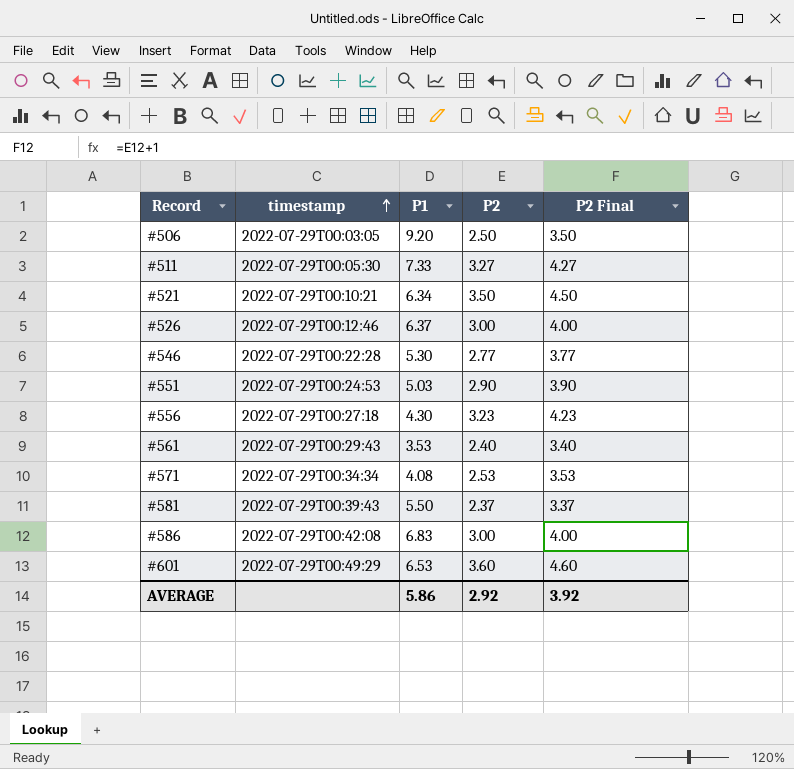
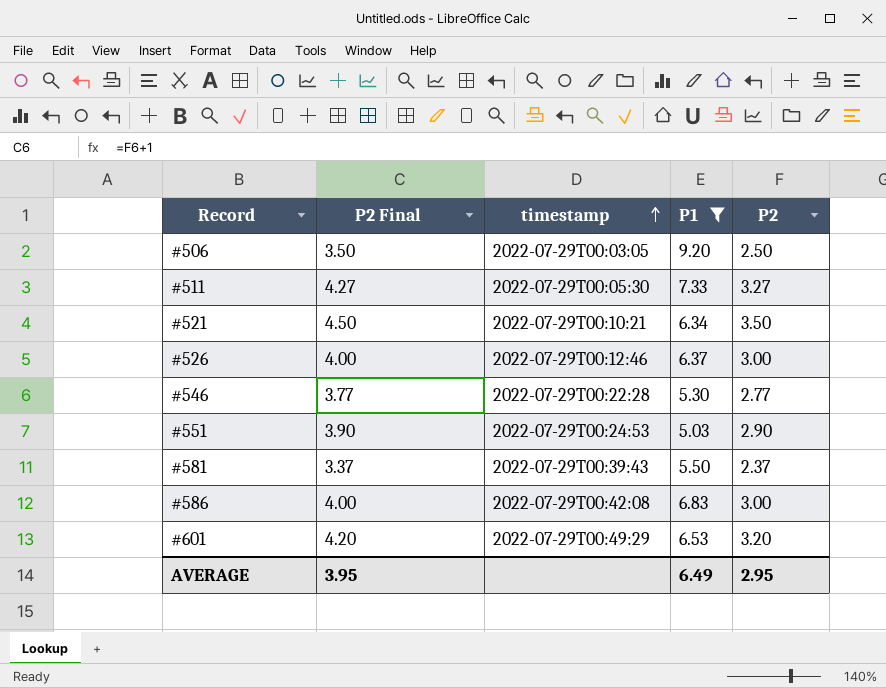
filter: none -> P1 >= 5.03
column P2 Final | position: 5 -> 2
#601 | P2 Final: 4.60 -> 4.20
#601 | P2: 3.60 -> 3.20
AVERAGE | P2 Final: 3.92 -> 3.95
AVERAGE | P1: 5.86 -> 6.49
AVERAGE | P2: 2.92 -> 2.95

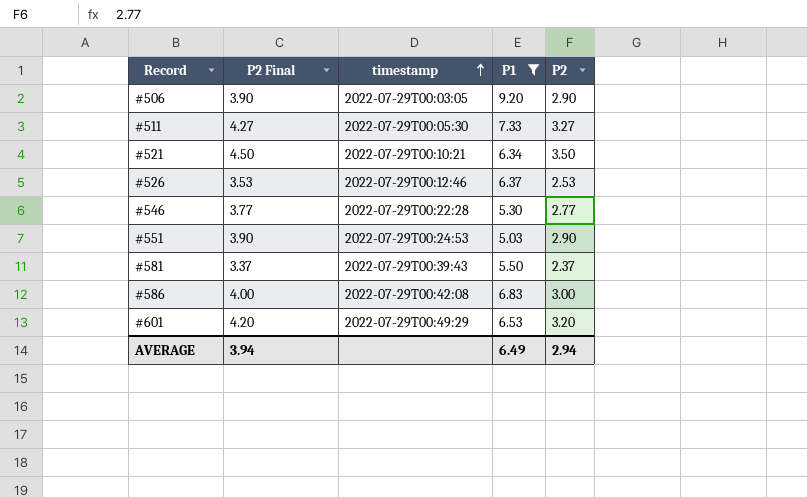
#506 | P2 Final: 3.50 -> 3.90
#506 | P2: 2.50 -> 2.90
#526 | P2 Final: 4.00 -> 3.53
#526 | P2: 3.00 -> 2.53
AVERAGE | P2 Final: 3.95 -> 3.94
AVERAGE | P2: 2.95 -> 2.94

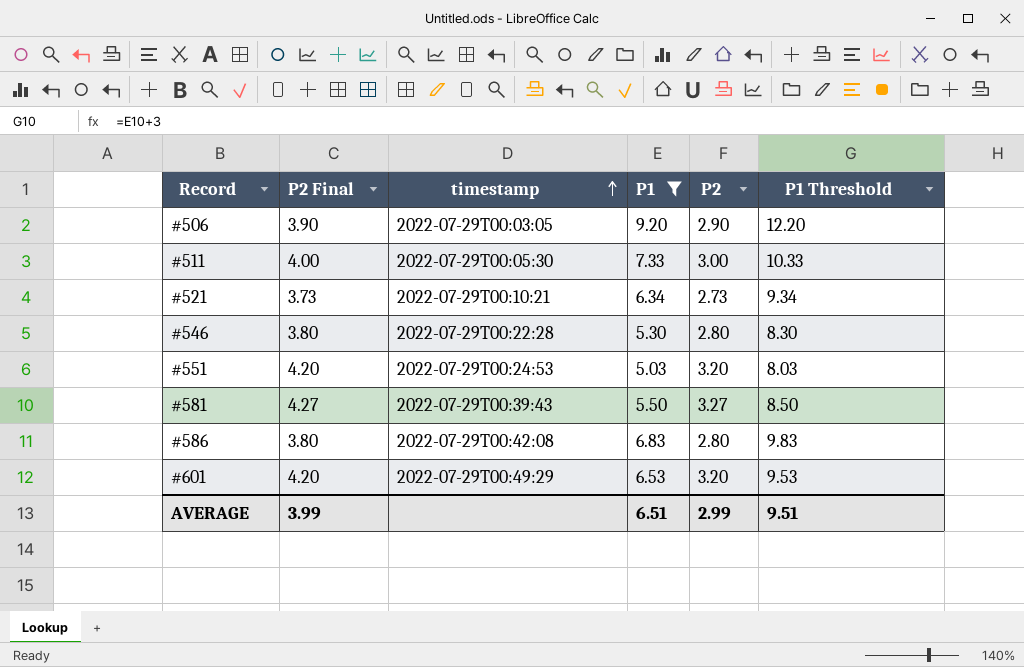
column P1 Threshold | formula: none -> [P1] + 3
row #526: 3.53 | 2022-07-29T00:12:46 | 6.37 | 2.53 -> none
#511 | P2 Final: 4.27 -> 4.00
#511 | P2: 3.27 -> 3.00
#521 | P2 Final: 4.50 -> 3.73
#521 | P2: 3.50 -> 2.73
#546 | P2 Final: 3.77 -> 3.80
#546 | P2: 2.77 -> 2.80
#551 | P2 Final: 3.90 -> 4.20
#551 | P2: 2.90 -> 3.20
#581 | P2 Final: 3.37 -> 4.27
#581 | P2: 2.37 -> 3.27
#586 | P2 Final: 4.00 -> 3.80
#586 | P2: 3.00 -> 2.80
AVERAGE | P2 Final: 3.94 -> 3.99
AVERAGE | P1: 6.49 -> 6.51
AVERAGE | P2: 2.94 -> 2.99

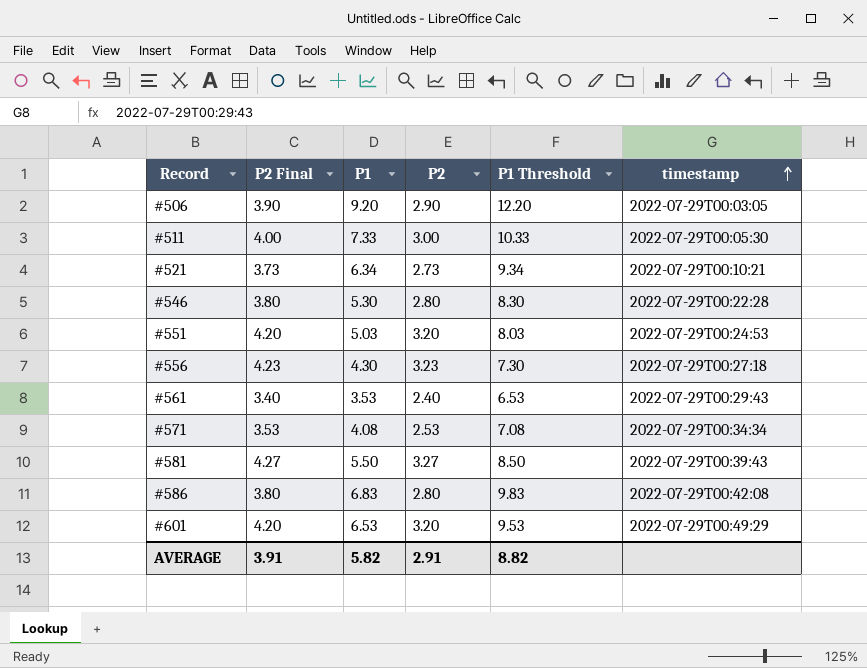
filter: P1 >= 5.03 -> none
column timestamp | position: 3 -> 6
AVERAGE | P2 Final: 3.99 -> 3.91
AVERAGE | P1: 6.51 -> 5.82
AVERAGE | P2: 2.99 -> 2.91
AVERAGE | P1 Threshold: 9.51 -> 8.82

